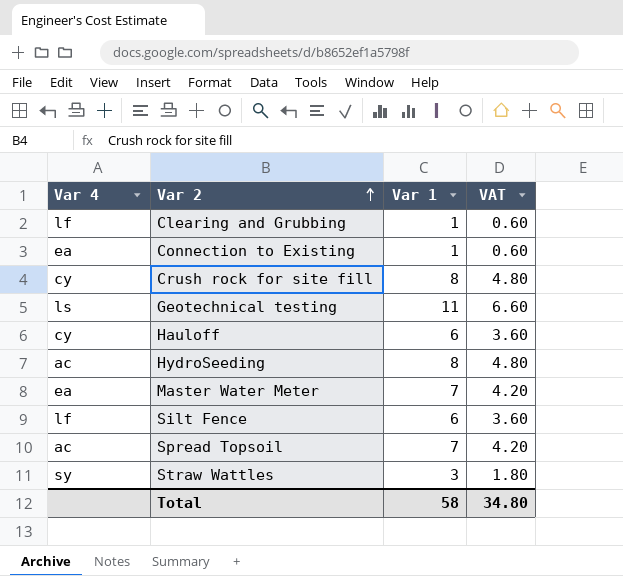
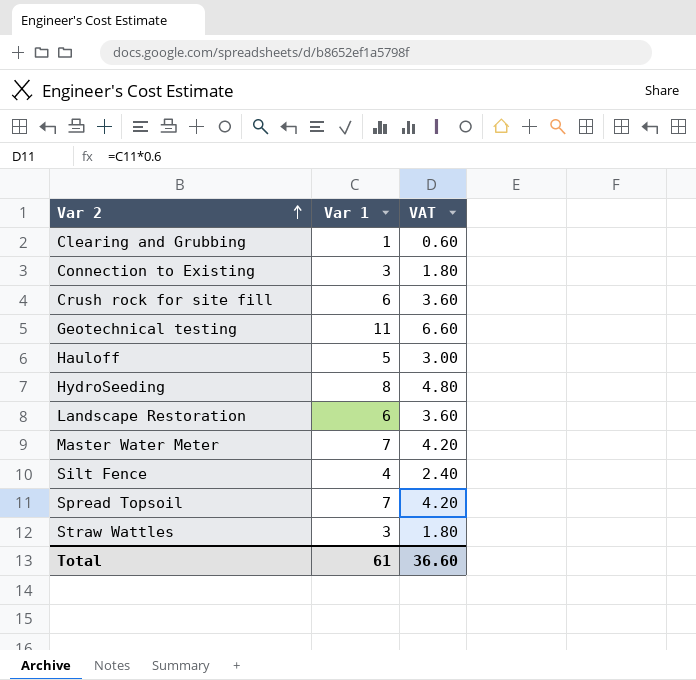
column Var 4 | position: 1 -> none
Connection to Existing | Var 1: 1 -> 3
Connection to Existing | VAT: 0.60 -> 1.80
Crush rock for site fill | Var 1: 8 -> 6
Crush rock for site fill | VAT: 4.80 -> 3.60
Hauloff | Var 1: 6 -> 5
Hauloff | VAT: 3.60 -> 3.00
row Landscape Restoration: none -> 6 | 3.60
Silt Fence | Var 1: 6 -> 4
Silt Fence | VAT: 3.60 -> 2.40
Total | Var 1: 58 -> 61
Total | VAT: 34.80 -> 36.60

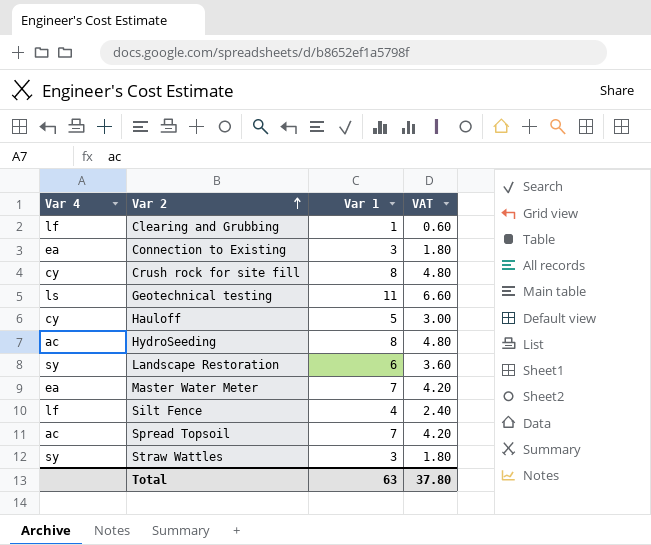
column Var 4 | position: none -> 1
Crush rock for site fill | Var 1: 6 -> 8
Crush rock for site fill | VAT: 3.60 -> 4.80
Total | Var 1: 61 -> 63
Total | VAT: 36.60 -> 37.80

